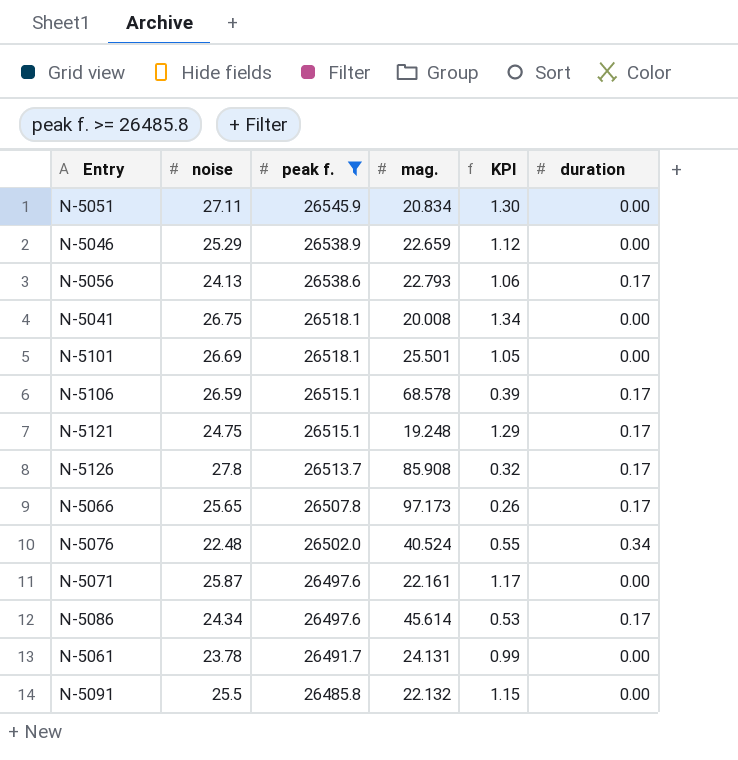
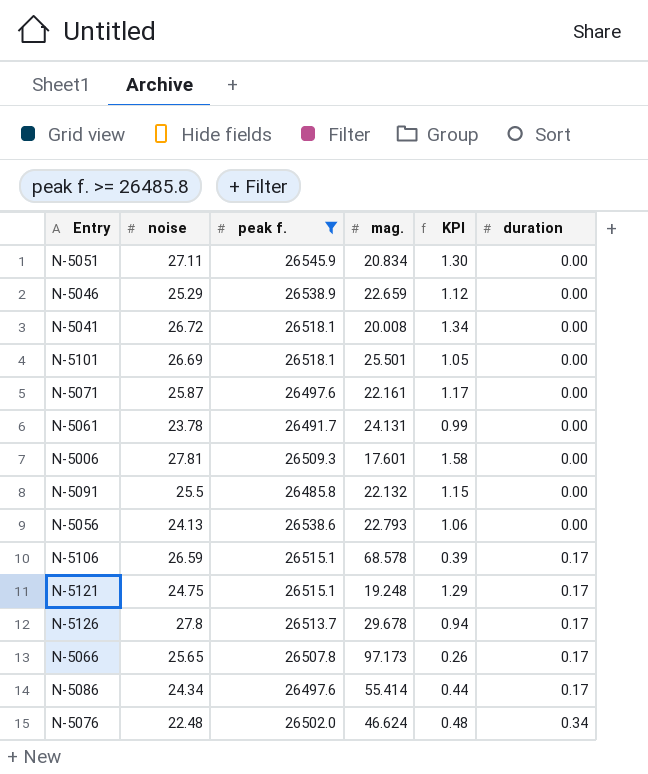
row order: peak f. descending -> duration ascending
N-5041 | noise: 26.75 -> 26.72
row N-5006: none -> 27.81 | 26509.3 | 17.601 | 1.58 | 0.00
N-5056 | duration: 0.17 -> 0.00
N-5126 | mag.: 85.908 -> 29.678
N-5126 | KPI: 0.32 -> 0.94
N-5086 | mag.: 45.614 -> 55.414
N-5086 | KPI: 0.53 -> 0.44
N-5076 | mag.: 40.524 -> 46.624
N-5076 | KPI: 0.55 -> 0.48

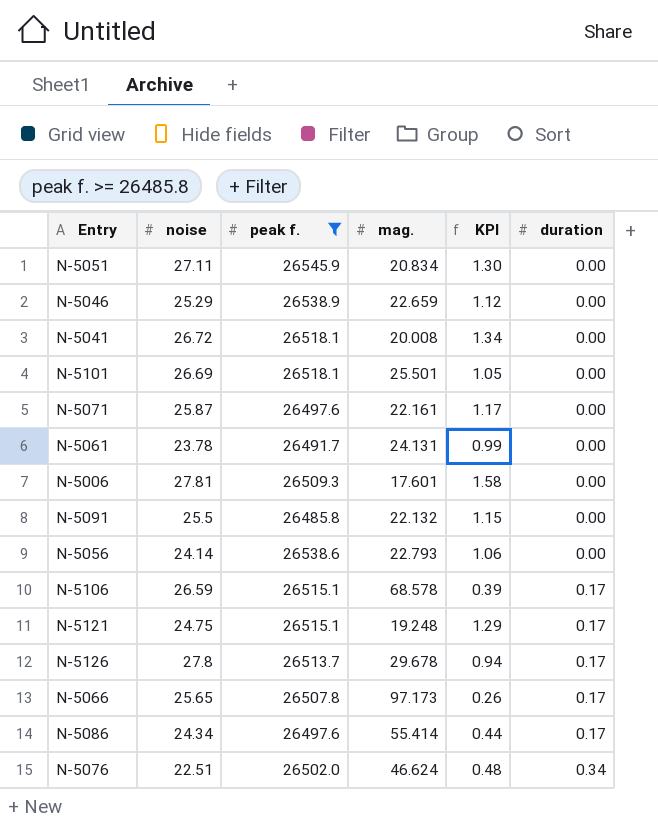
N-5056 | noise: 24.13 -> 24.14
N-5076 | noise: 22.48 -> 22.51

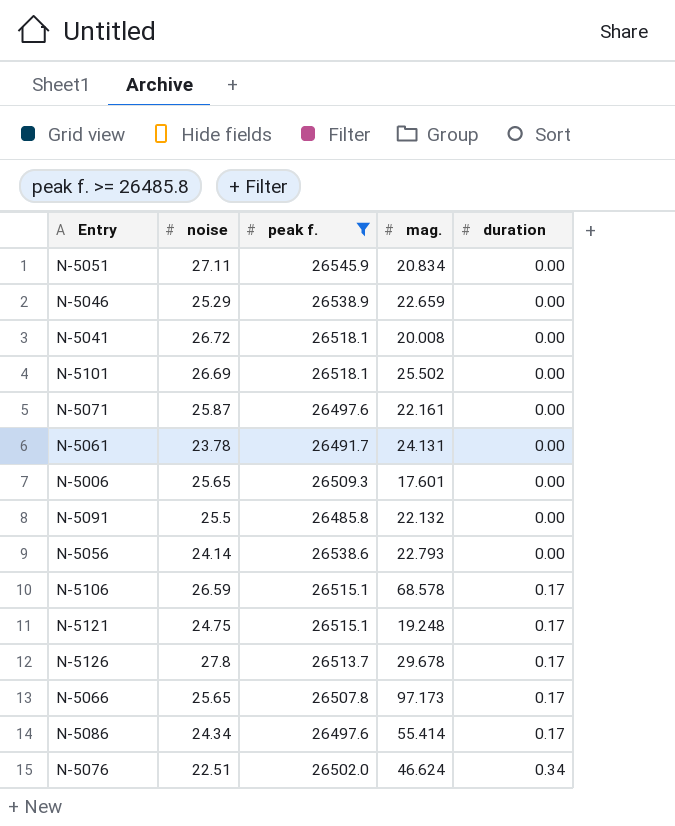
column KPI | formula: [noise] / [mag.] -> none
N-5101 | mag.: 25.501 -> 25.502
N-5006 | noise: 27.81 -> 25.65

